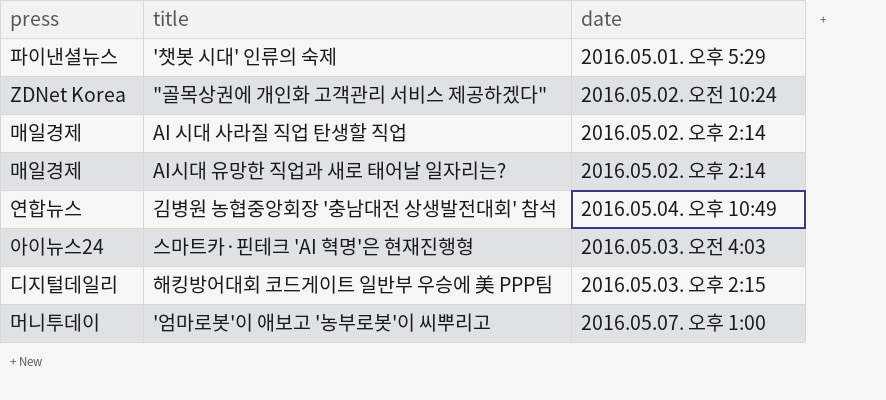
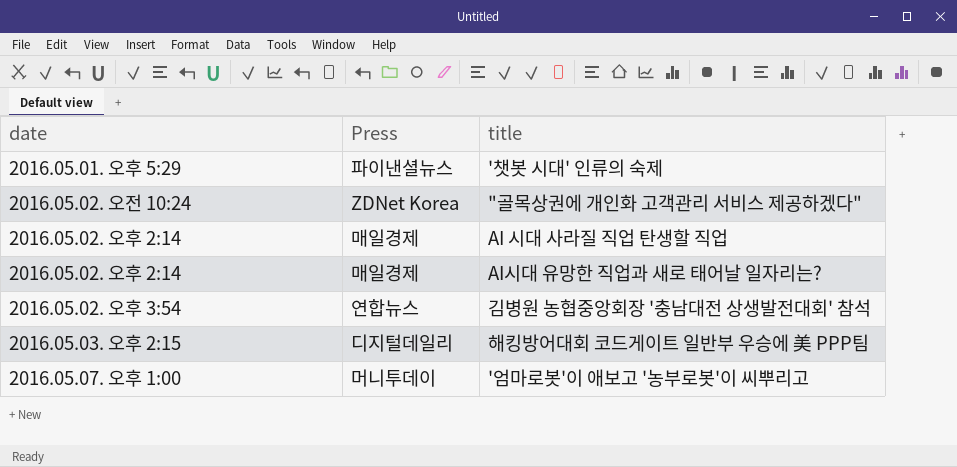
column date | position: 3 -> 1
column name: press -> Press
row 스마트카·핀테크 'AI 혁명'은 현재진행형: 아이뉴스24 | 2016.05.03. 오전 4:03 -> none
김병원 농협중앙회장 '충남대전 상생발전대회' 참석 | date: 2016.05.04. 오후 10:49 -> 2016.05.02. 오후 3:54

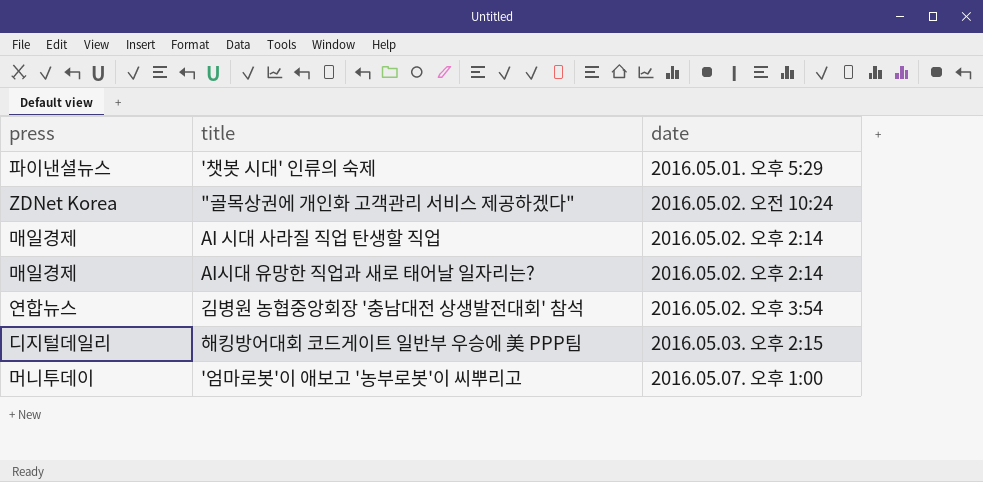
column name: Press -> press
column date | position: 1 -> 3

